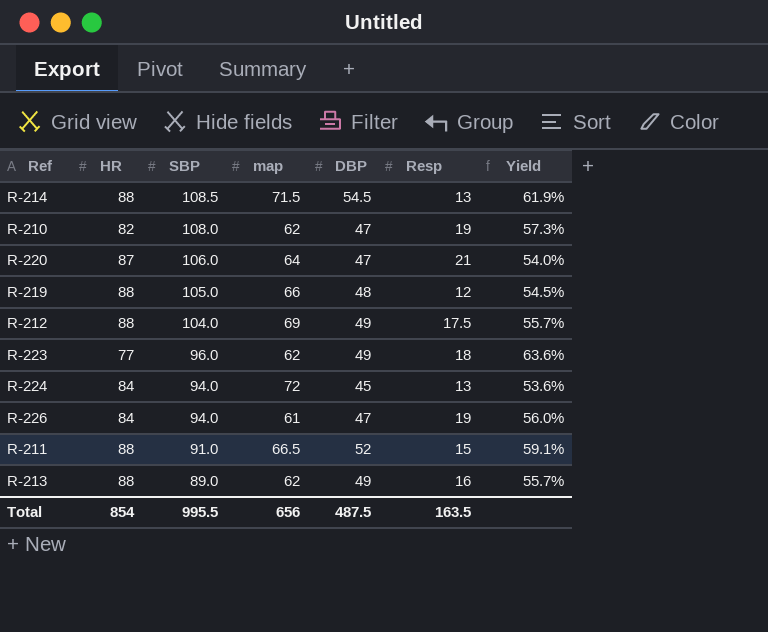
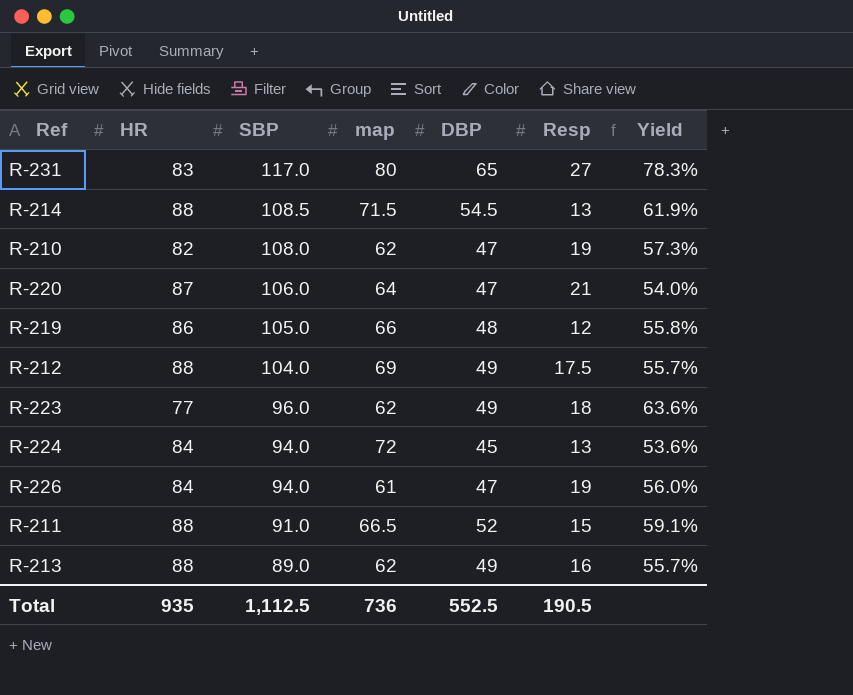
row R-231: none -> 83 | 117.0 | 80 | 65 | 27 | 78.3%
R-219 | HR: 88 -> 86
R-219 | Yield: 54.5% -> 55.8%
Total | HR: 854 -> 935
Total | SBP: 995.5 -> 1,112.5
Total | map: 656 -> 736
Total | DBP: 487.5 -> 552.5
Total | Resp: 163.5 -> 190.5

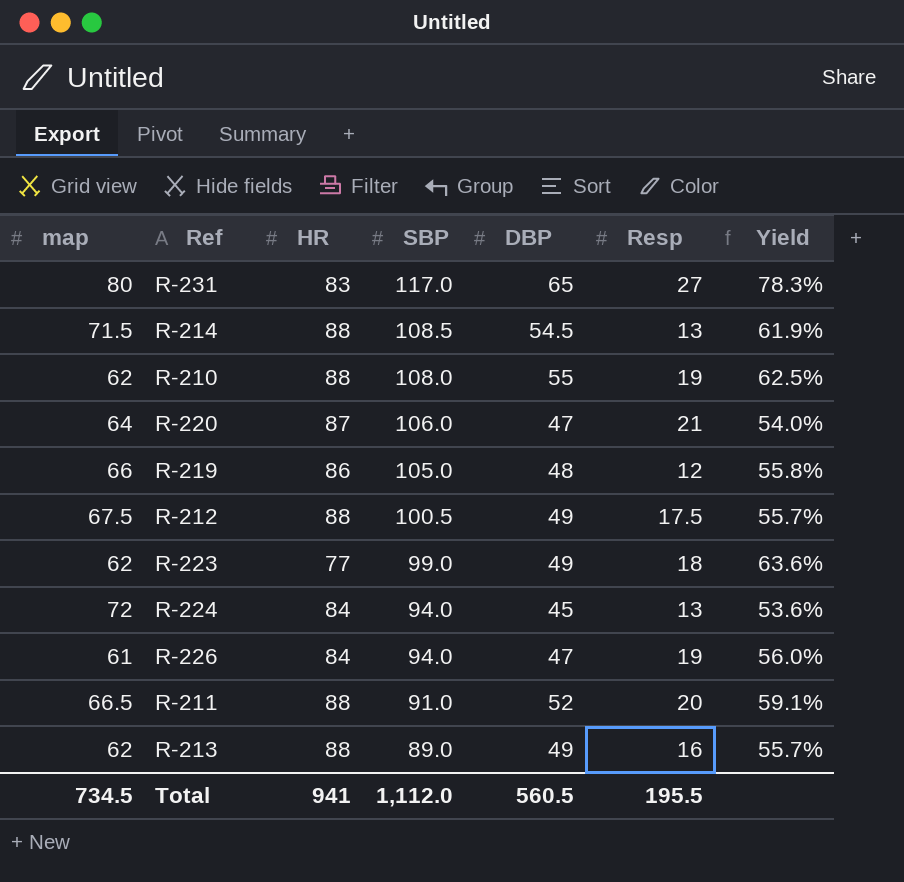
column map | position: 4 -> 1
R-210 | HR: 82 -> 88
R-210 | DBP: 47 -> 55
R-210 | Yield: 57.3% -> 62.5%
R-212 | map: 69 -> 67.5
R-212 | SBP: 104.0 -> 100.5
R-223 | SBP: 96.0 -> 99.0
R-211 | Resp: 15 -> 20
Total | map: 736 -> 734.5
Total | HR: 935 -> 941
Total | SBP: 1,112.5 -> 1,112.0
Total | DBP: 552.5 -> 560.5
Total | Resp: 190.5 -> 195.5

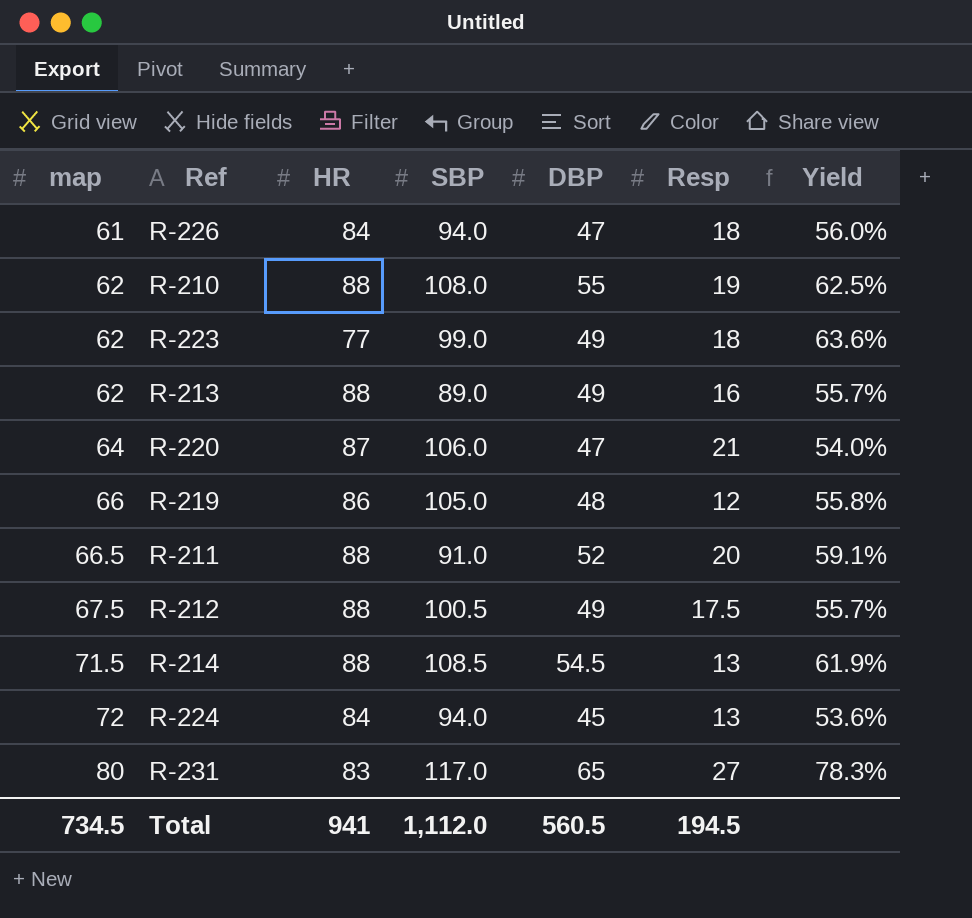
row order: SBP descending -> map ascending
R-226 | Resp: 19 -> 18
Total | Resp: 195.5 -> 194.5

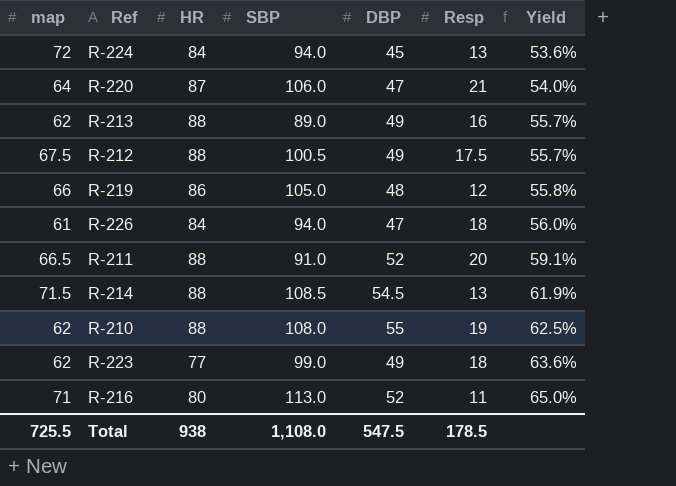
row order: map ascending -> Yield ascending
row R-231: 80 | 83 | 117.0 | 65 | 27 | 78.3% -> none
row R-216: none -> 71 | 80 | 113.0 | 52 | 11 | 65.0%
Total | map: 734.5 -> 725.5
Total | HR: 941 -> 938
Total | SBP: 1,112.0 -> 1,108.0
Total | DBP: 560.5 -> 547.5
Total | Resp: 194.5 -> 178.5

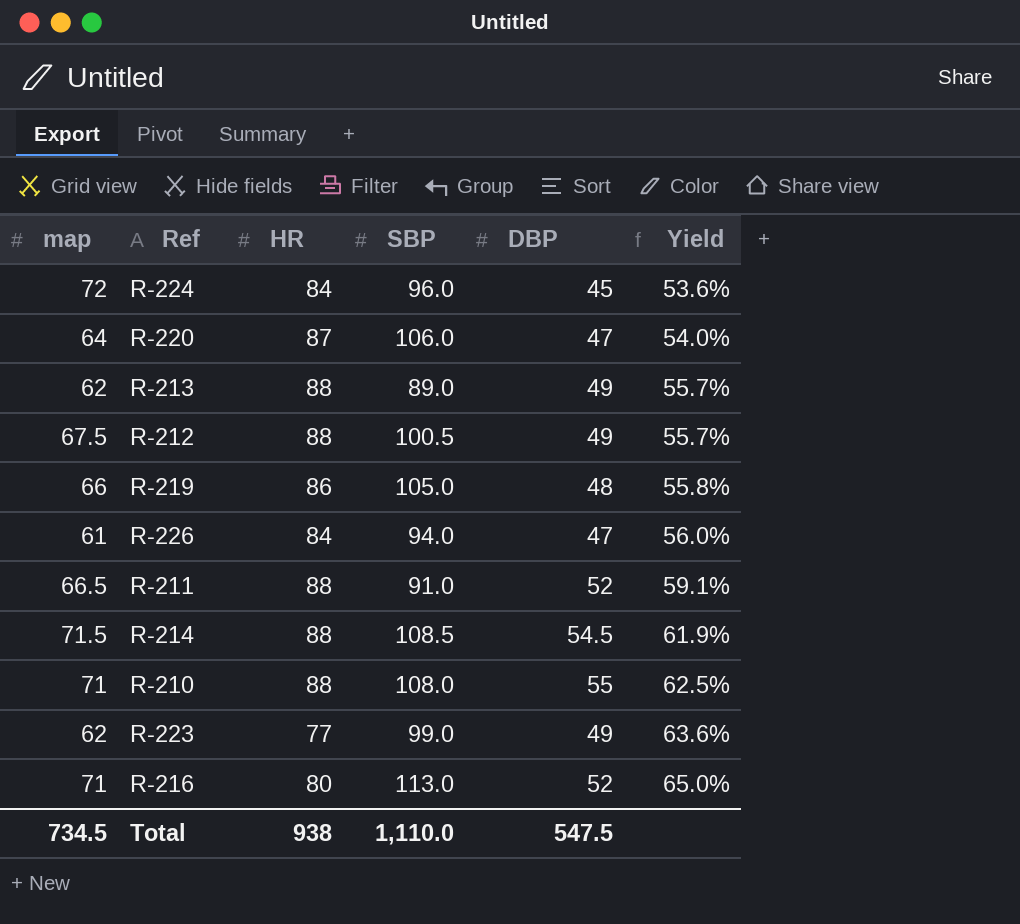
column Resp | position: 6 -> none
R-224 | SBP: 94.0 -> 96.0
R-210 | map: 62 -> 71
Total | map: 725.5 -> 734.5
Total | SBP: 1,108.0 -> 1,110.0

